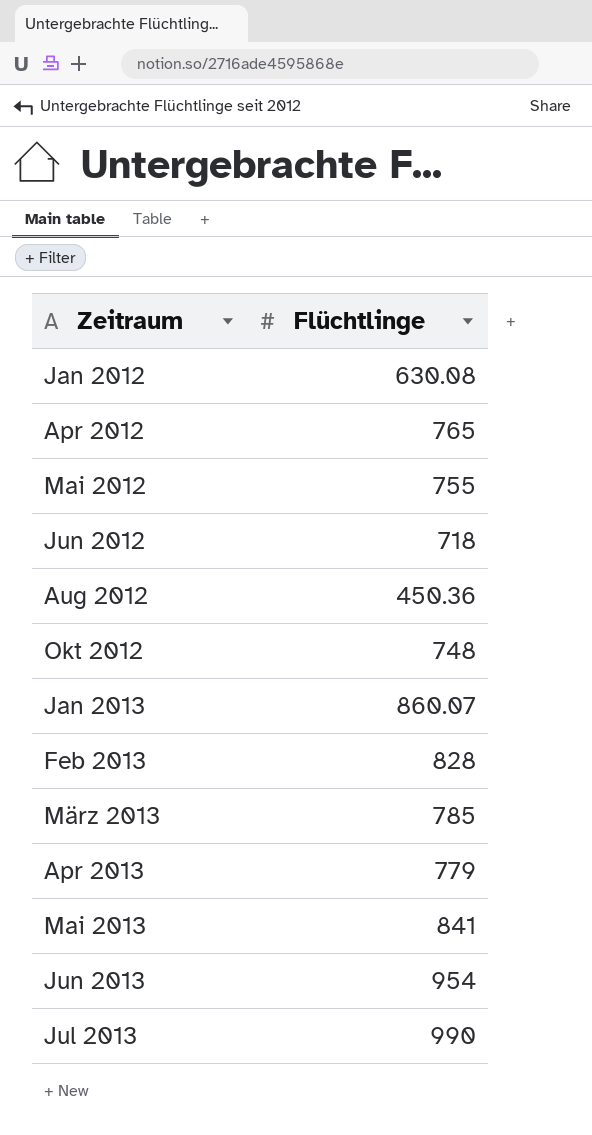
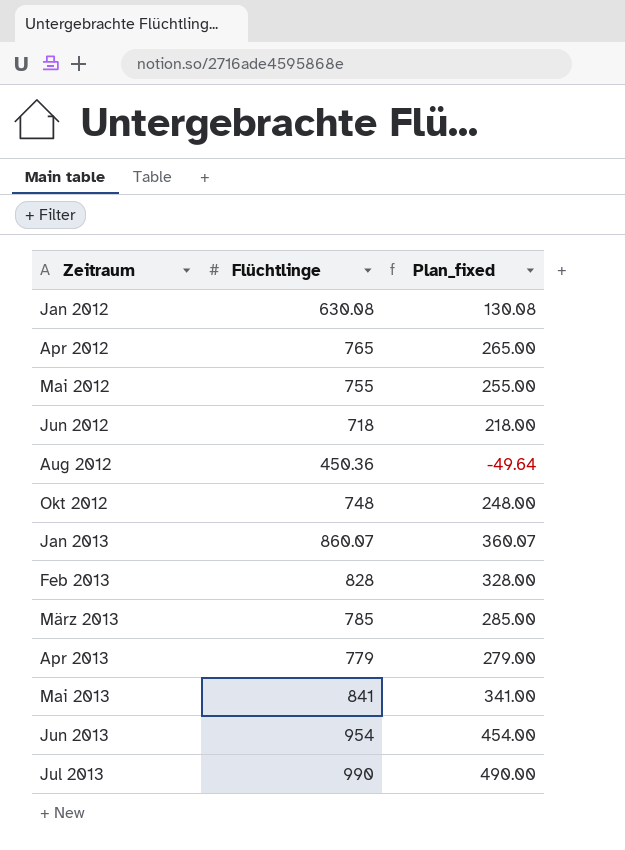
column Plan_fixed | formula: none -> [Flüchtlinge] - 500

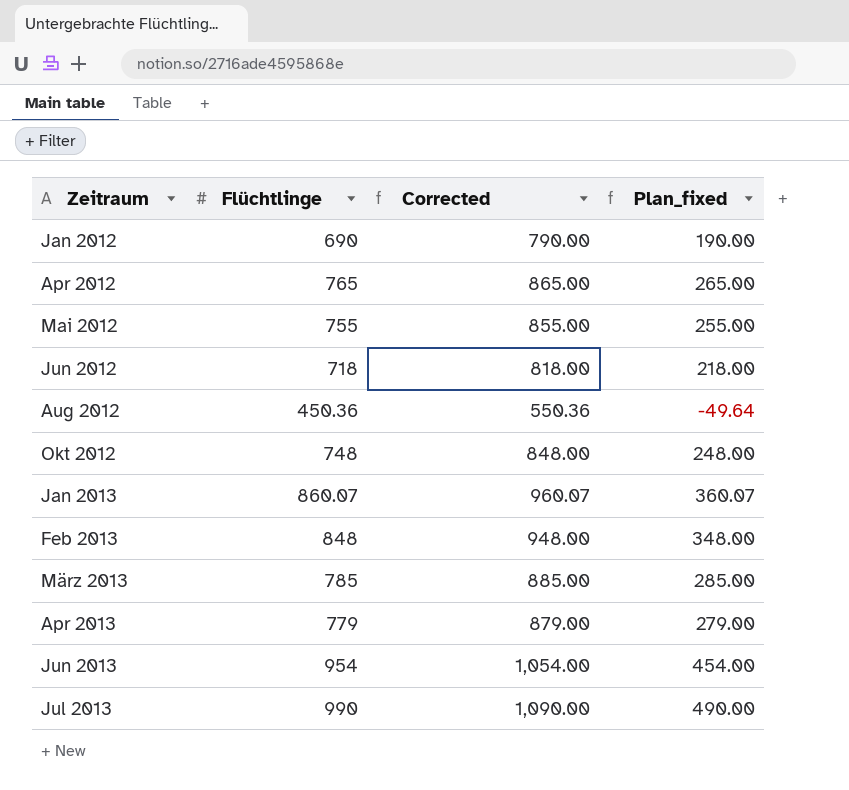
column Corrected | formula: none -> [Flüchtlinge] + 100
row Mai 2013: 841 | 341.00 -> none
Jan 2012 | Flüchtlinge: 630.08 -> 690
Jan 2012 | Plan_fixed: 130.08 -> 190.00
Feb 2013 | Flüchtlinge: 828 -> 848
Feb 2013 | Plan_fixed: 328.00 -> 348.00

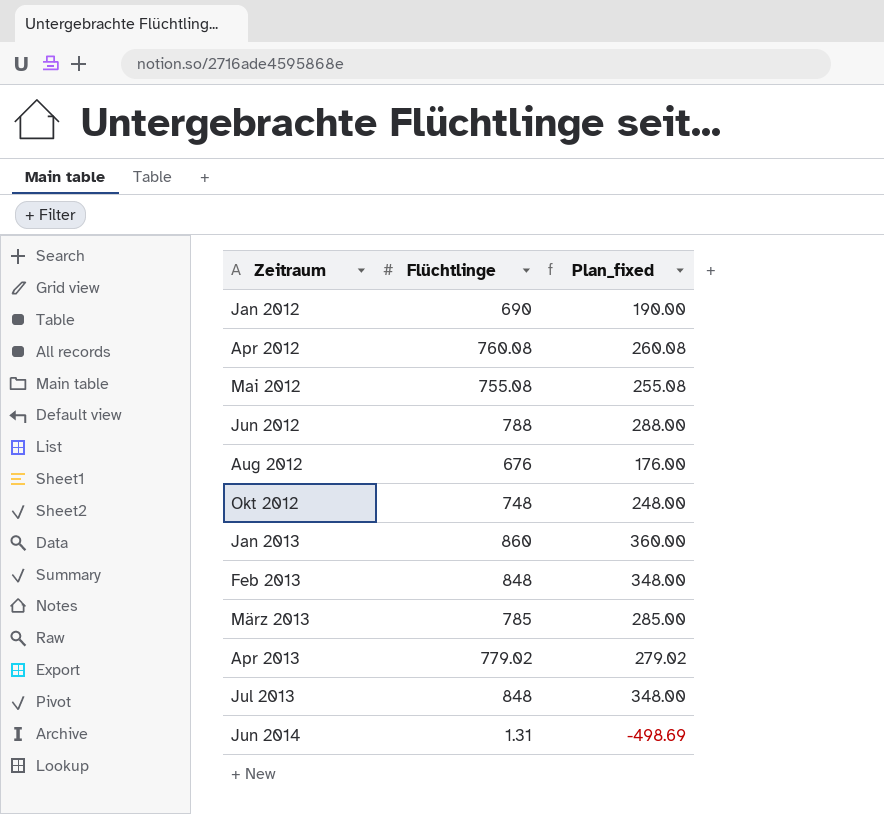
column Corrected | formula: [Flüchtlinge] + 100 -> none
row Jun 2013: 954 | 1,054.00 | 454.00 -> none
Apr 2012 | Flüchtlinge: 765 -> 760.08
Apr 2012 | Plan_fixed: 265.00 -> 260.08
Mai 2012 | Flüchtlinge: 755 -> 755.08
Mai 2012 | Plan_fixed: 255.00 -> 255.08
Jun 2012 | Flüchtlinge: 718 -> 788
Jun 2012 | Plan_fixed: 218.00 -> 288.00
Aug 2012 | Flüchtlinge: 450.36 -> 676
Aug 2012 | Plan_fixed: -49.64 -> 176.00
Jan 2013 | Flüchtlinge: 860.07 -> 860
Jan 2013 | Plan_fixed: 360.07 -> 360.00
Apr 2013 | Flüchtlinge: 779 -> 779.02
Apr 2013 | Plan_fixed: 279.00 -> 279.02
Jul 2013 | Flüchtlinge: 990 -> 848
Jul 2013 | Plan_fixed: 490.00 -> 348.00
row Jun 2014: none -> 1.31 | -498.69

